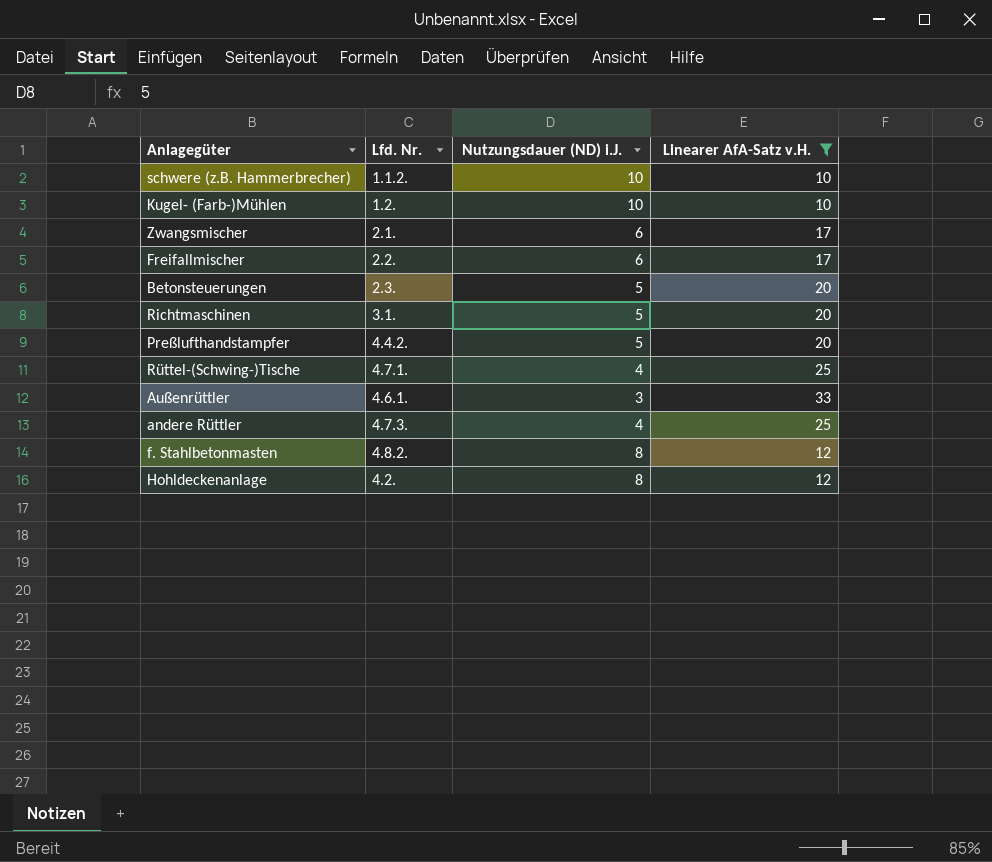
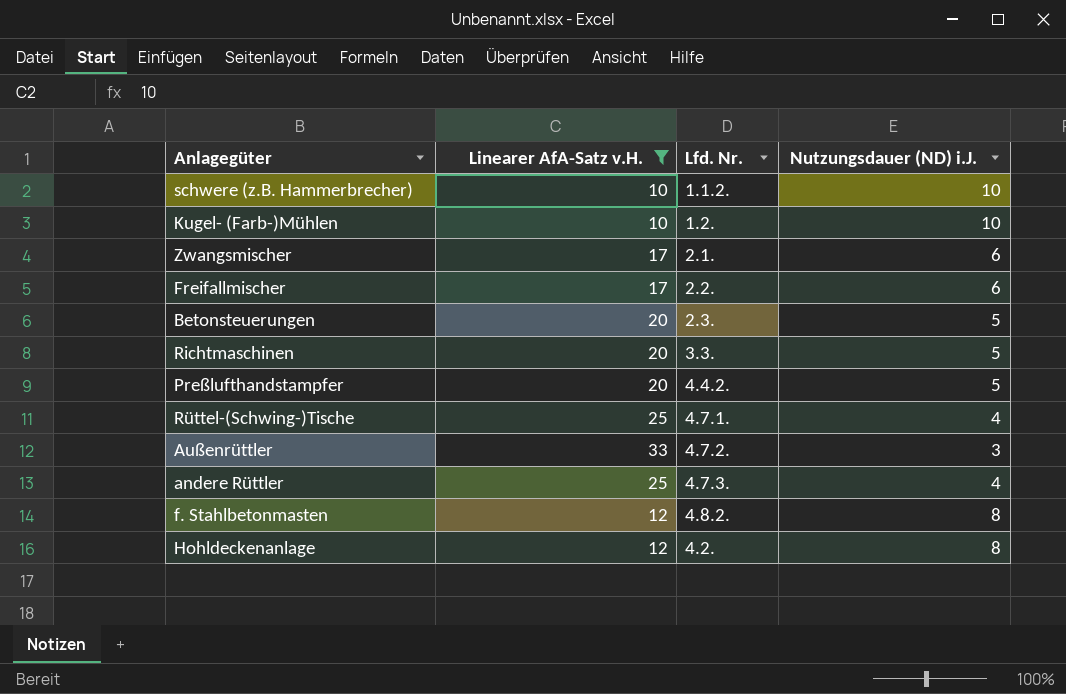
column Linearer AfA-Satz v.H. | position: 4 -> 2
Richtmaschinen | Lfd. Nr.: 3.1. -> 3.3.
Außenrüttler | Lfd. Nr.: 4.6.1. -> 4.7.2.

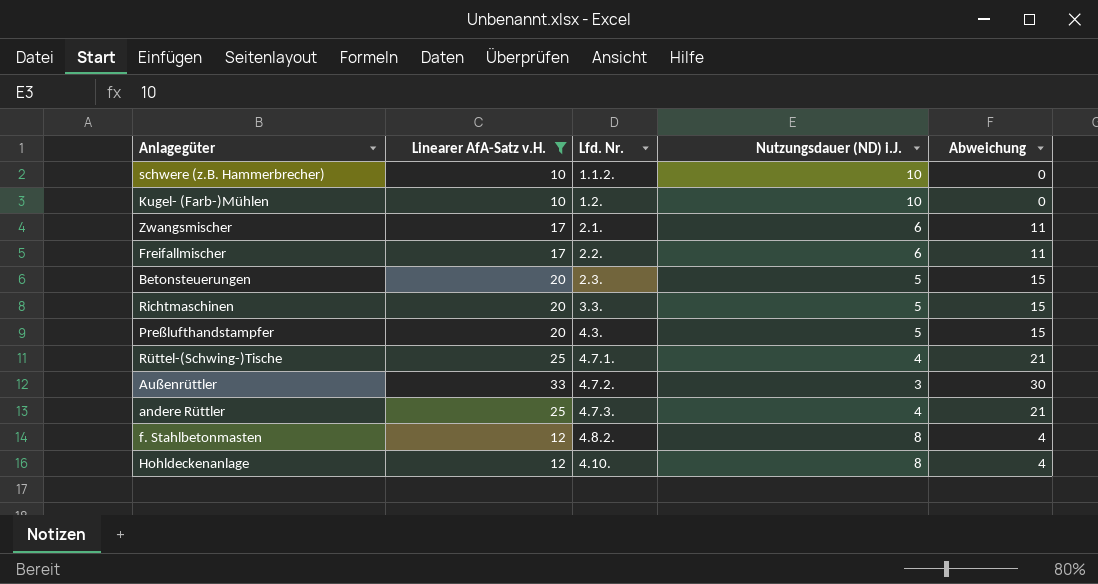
column Abweichung | formula: none -> [Linearer AfA-Satz v.H.] - [Nutzungsdauer (ND) i.J.]
Preßlufthandstampfer | Lfd. Nr.: 4.4.2. -> 4.3.
Hohldeckenanlage | Lfd. Nr.: 4.2. -> 4.10.

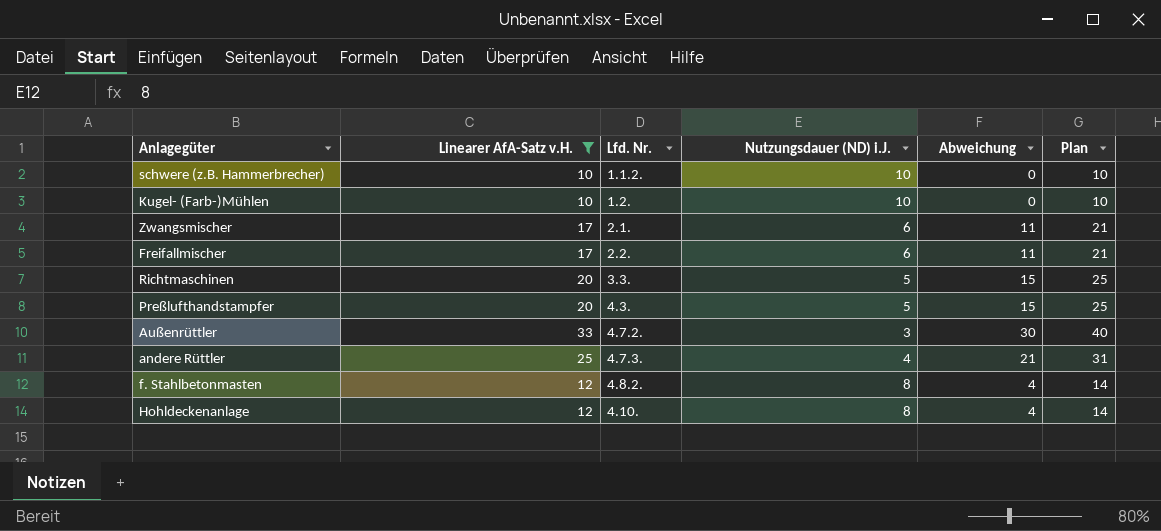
column Plan | formula: none -> [Abweichung] + 10
row Betonsteuerungen: 20 | 2.3. | 5 | 15 -> none
row Rüttel-(Schwing-)Tische: 25 | 4.7.1. | 4 | 21 -> none

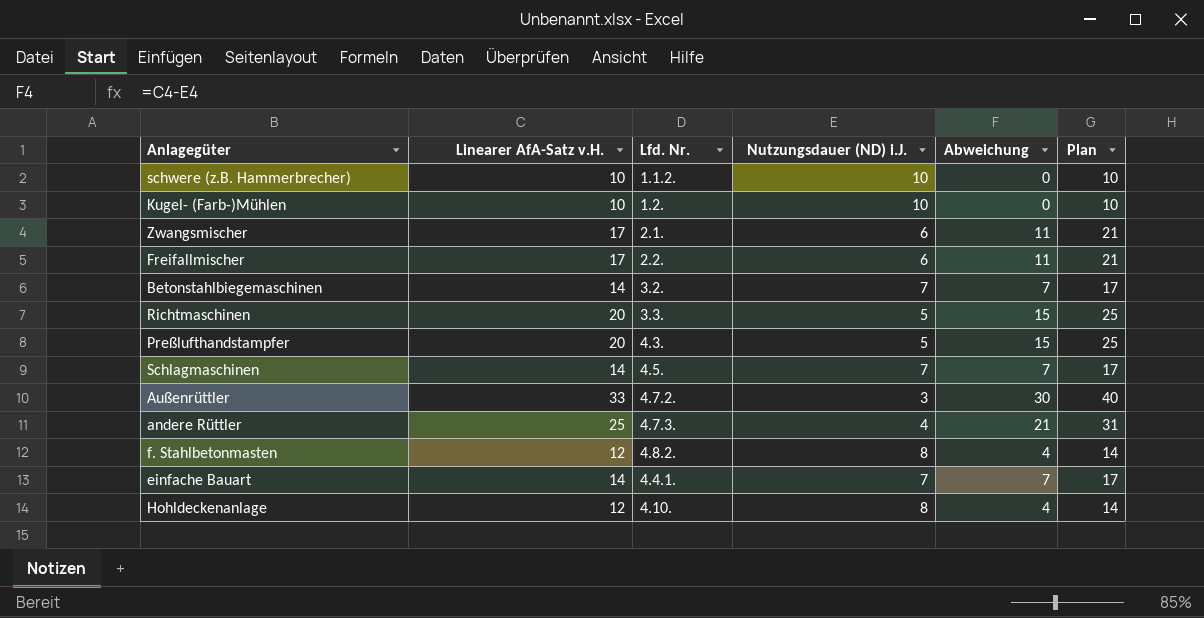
filter: Linearer AfA-Satz v.H. != 14 -> none

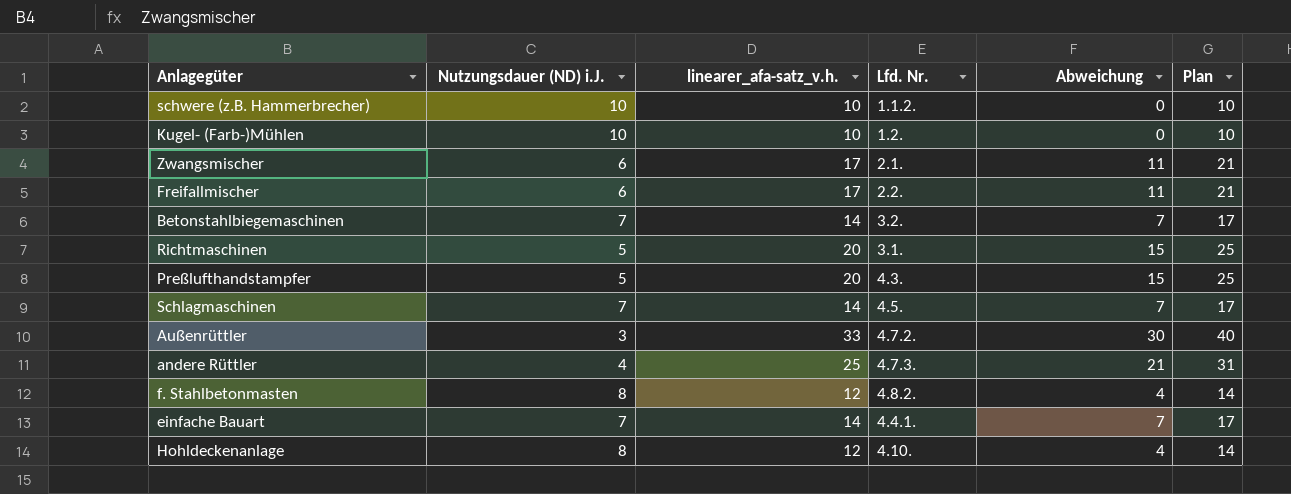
column Nutzungsdauer (ND) i.J. | position: 4 -> 2
column name: Linearer AfA-Satz v.H. -> linearer_afa-satz_v.h.
Richtmaschinen | Lfd. Nr.: 3.3. -> 3.1.

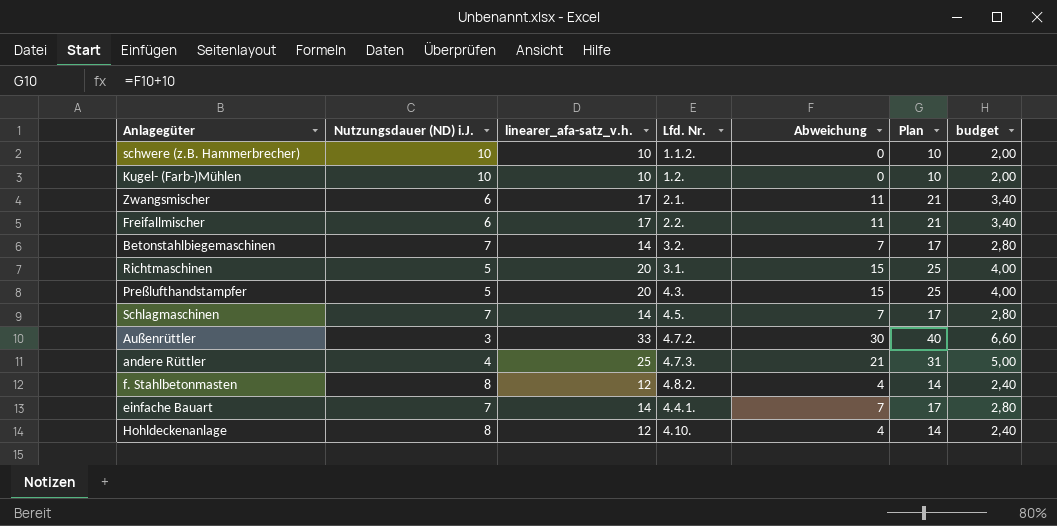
column budget | formula: none -> [linearer_afa-satz_v.h.] * 0,2

